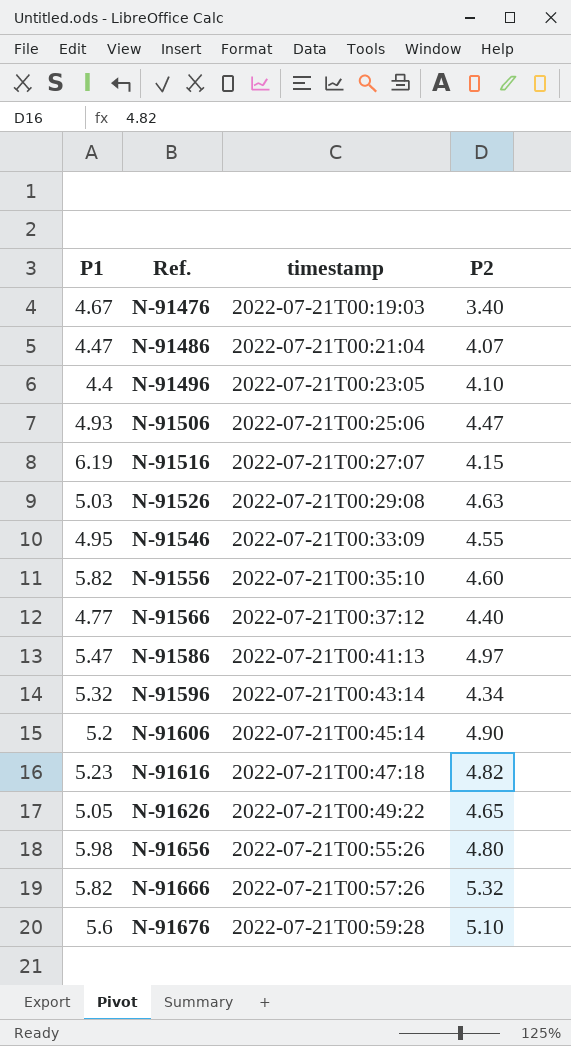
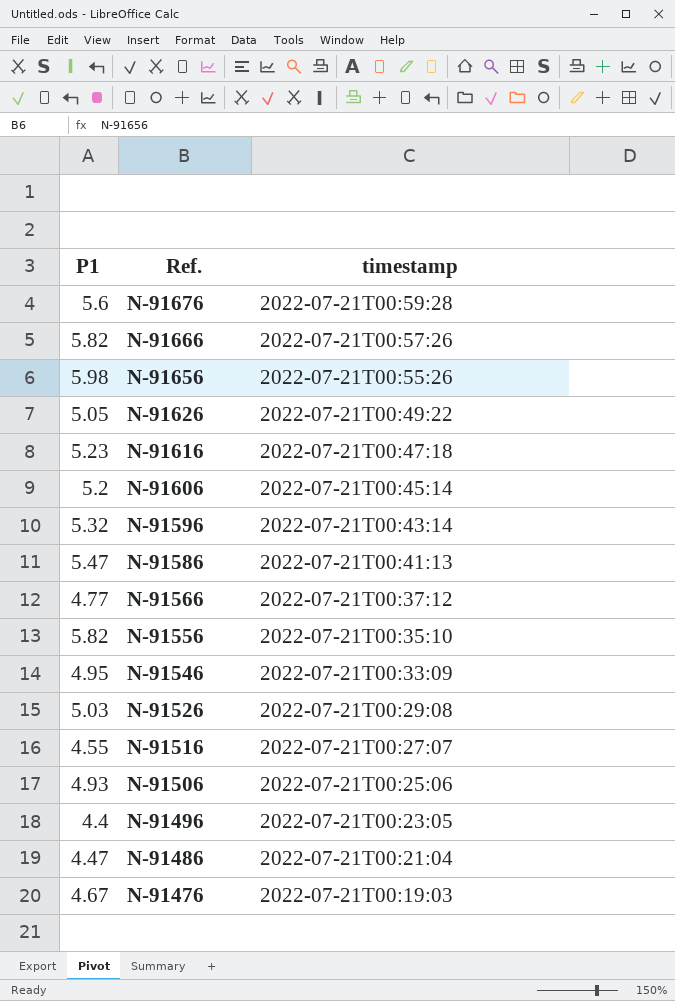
row order: Ref. ascending -> Ref. descending
column P2 | position: 4 -> none
N-91516 | P1: 6.19 -> 4.55

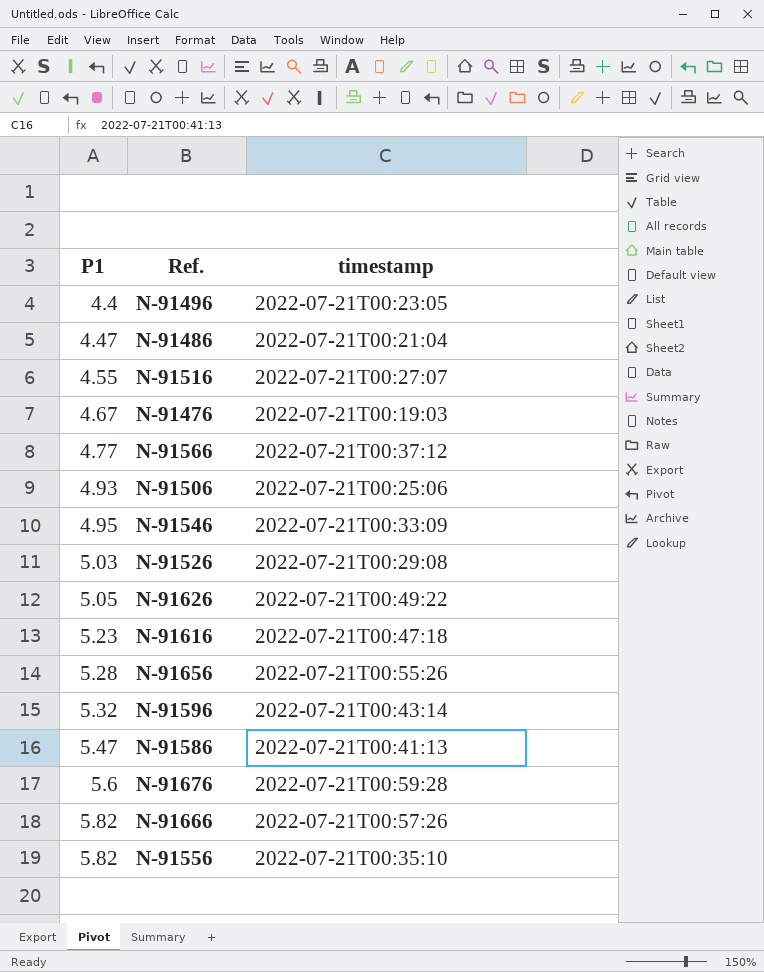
row order: Ref. descending -> P1 ascending
row N-91606: 5.2 | 2022-07-21T00:45:14 -> none
N-91656 | P1: 5.98 -> 5.28

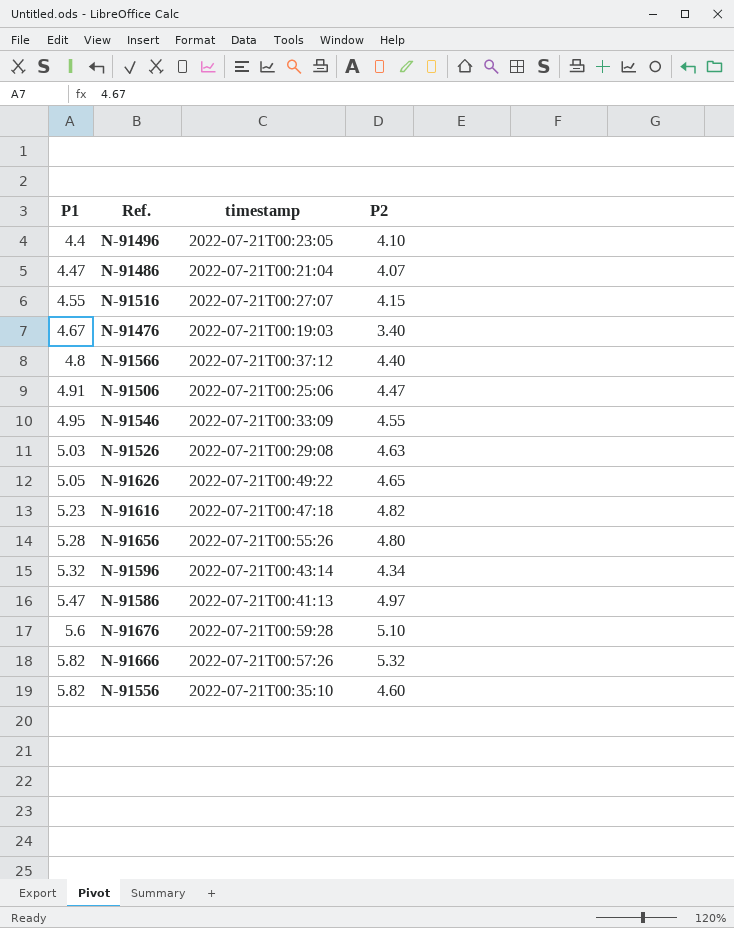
column P2 | position: none -> 4
N-91566 | P1: 4.77 -> 4.8
N-91506 | P1: 4.93 -> 4.91

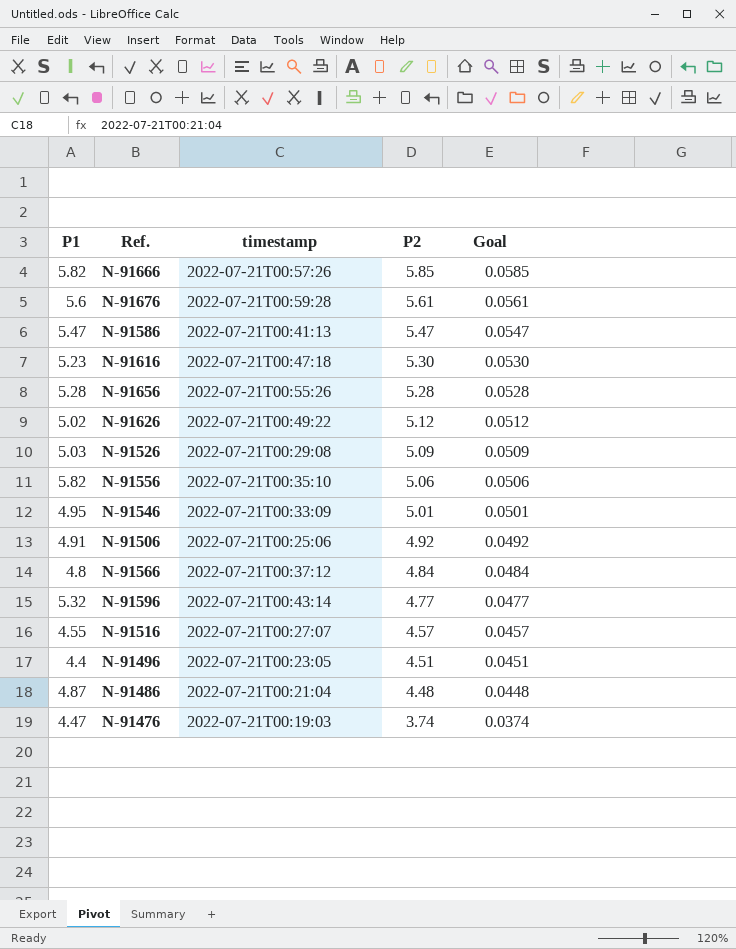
row order: P1 ascending -> P2 descending
column Goal | formula: none -> [P2] * 0.01
N-91666 | P2: 5.32 -> 5.85
N-91676 | P2: 5.10 -> 5.61
N-91586 | P2: 4.97 -> 5.47
N-91616 | P2: 4.82 -> 5.30
N-91656 | P2: 4.80 -> 5.28
N-91626 | P1: 5.05 -> 5.02
N-91626 | P2: 4.65 -> 5.12
N-91526 | P2: 4.63 -> 5.09
N-91556 | P2: 4.60 -> 5.06
N-91546 | P2: 4.55 -> 5.01
N-91506 | P2: 4.47 -> 4.92
N-91566 | P2: 4.40 -> 4.84
N-91596 | P2: 4.34 -> 4.77
N-91516 | P2: 4.15 -> 4.57
N-91496 | P2: 4.10 -> 4.51
N-91486 | P1: 4.47 -> 4.87
N-91486 | P2: 4.07 -> 4.48
N-91476 | P1: 4.67 -> 4.47
N-91476 | P2: 3.40 -> 3.74

